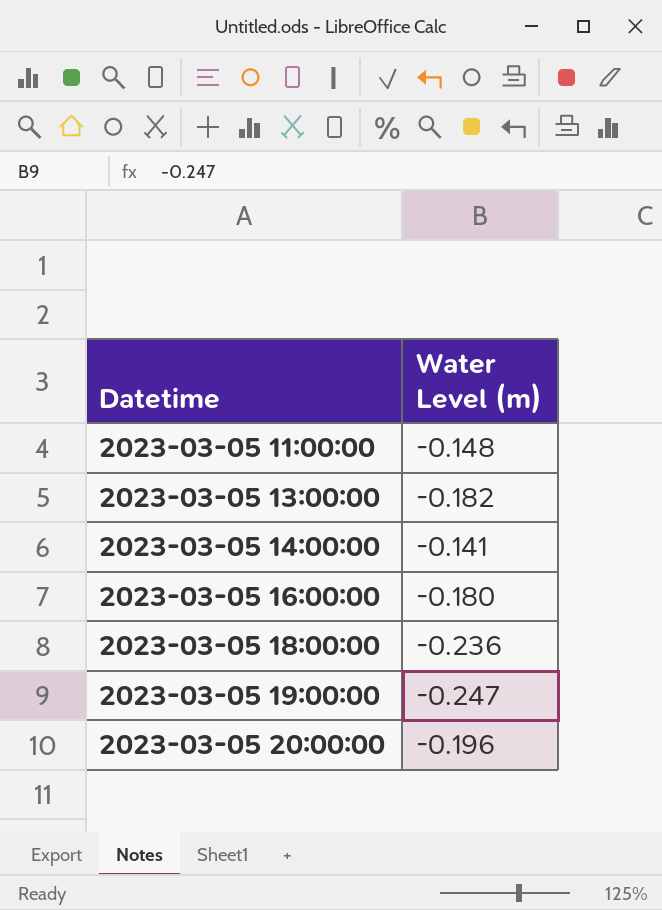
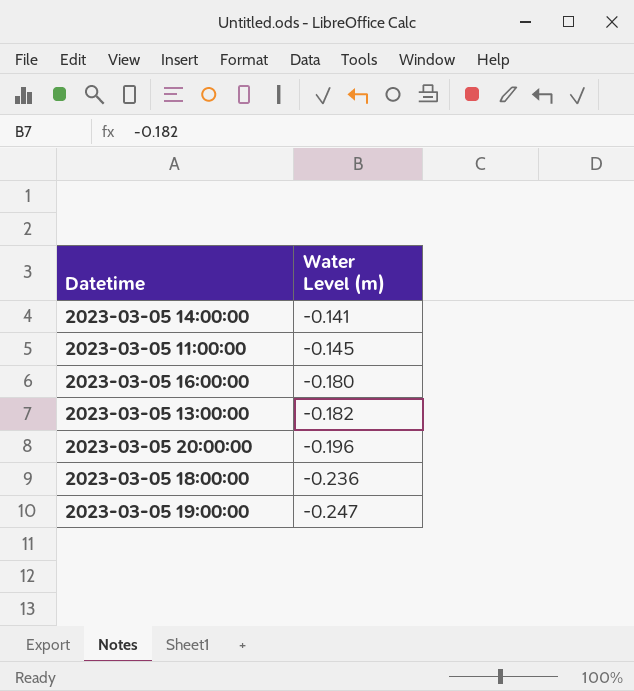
row order: Datetime ascending -> Water Level (m) descending
2023-03-05 11:00:00 | Water Level (m): -0.148 -> -0.145

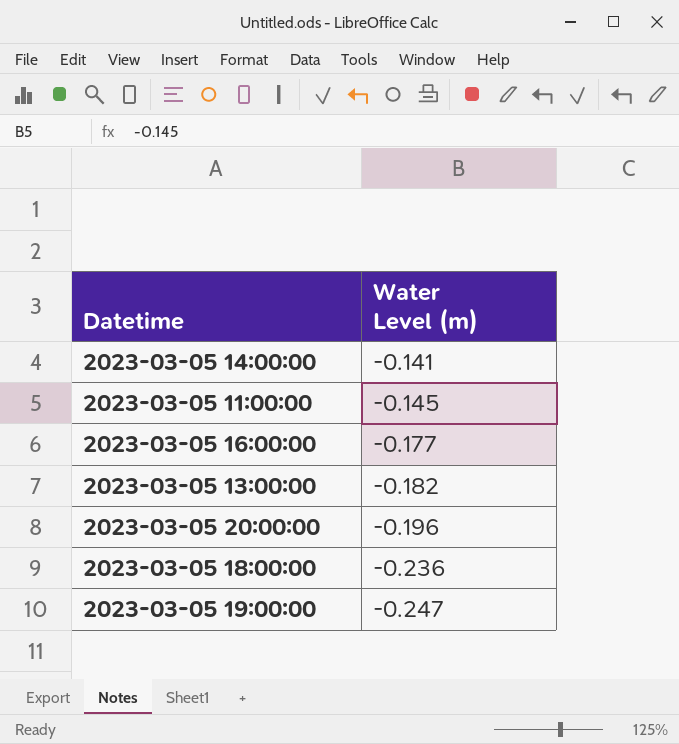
2023-03-05 16:00:00 | Water Level (m): -0.180 -> -0.177

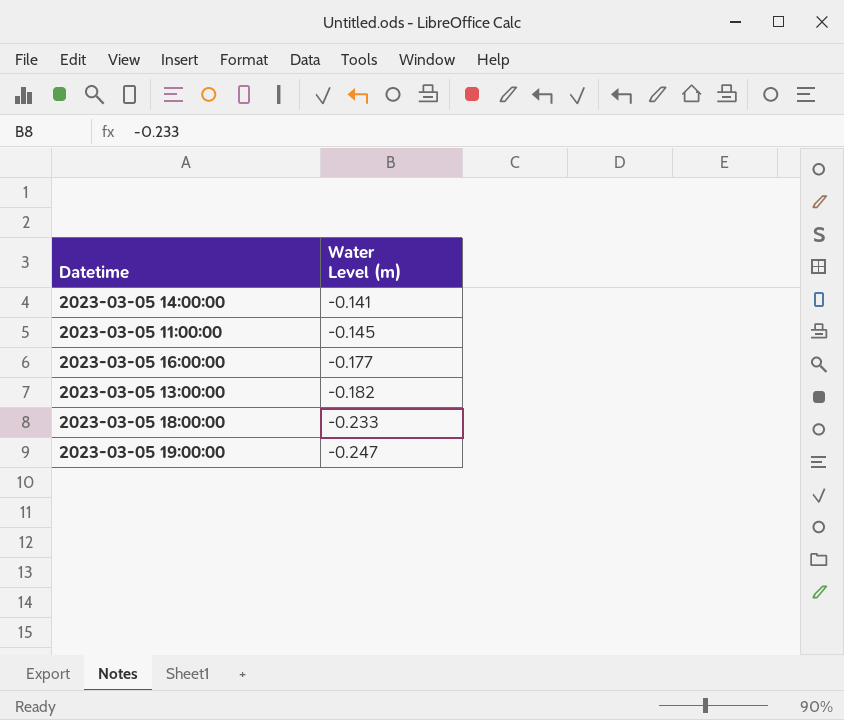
row 2023-03-05 20:00:00: -0.196 -> none
2023-03-05 18:00:00 | Water Level (m): -0.236 -> -0.233

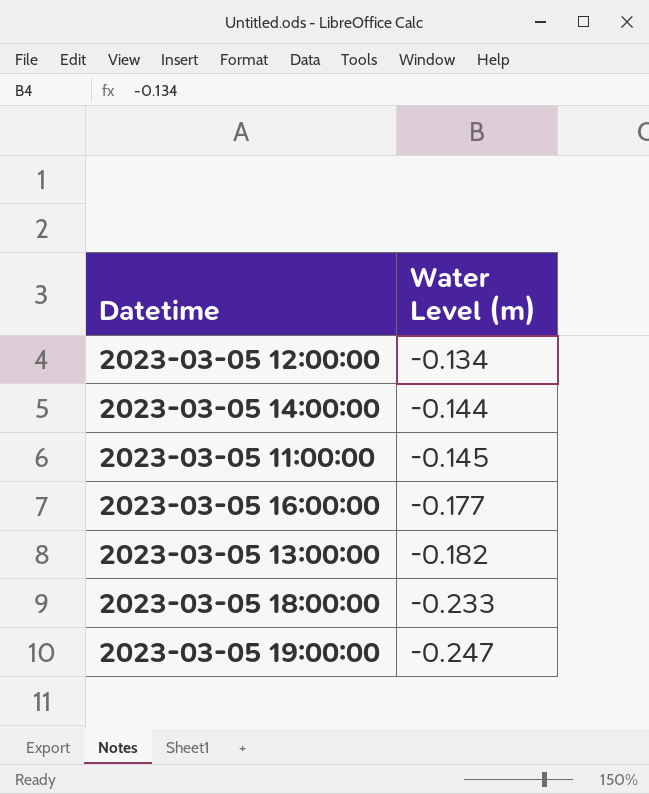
row 2023-03-05 12:00:00: none -> -0.134
2023-03-05 14:00:00 | Water Level (m): -0.141 -> -0.144

